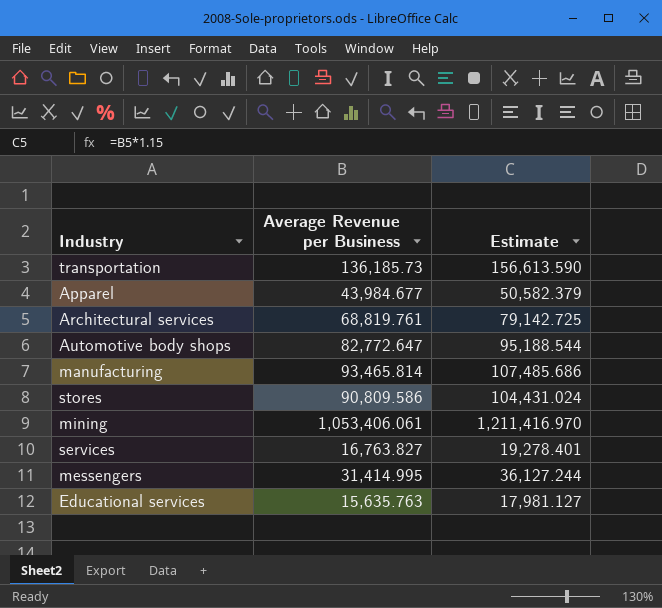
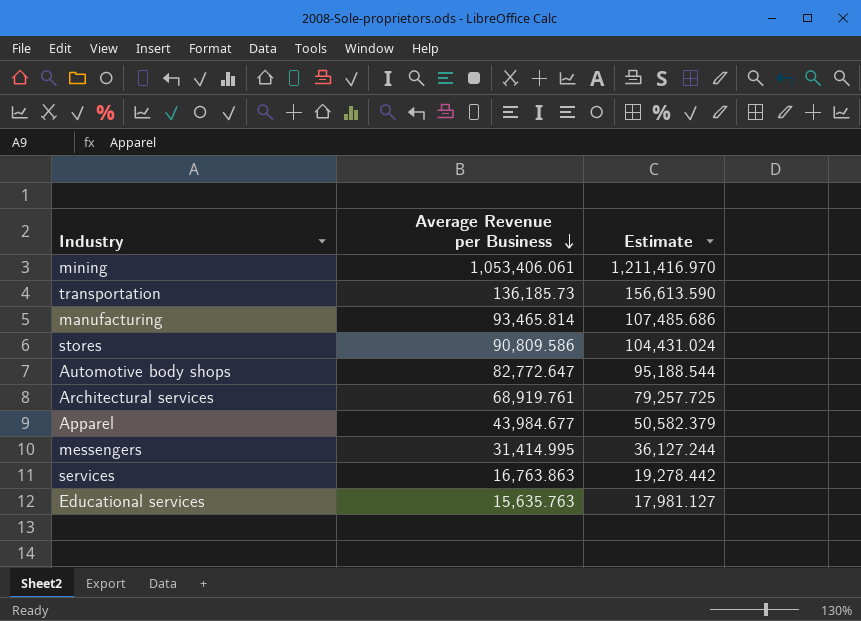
row order: none -> Average Revenue per Business descending
Architectural services | Average Revenue per Business: 68,819.761 -> 68,919.761
Architectural services | Estimate: 79,142.725 -> 79,257.725
services | Average Revenue per Business: 16,763.827 -> 16,763.863
services | Estimate: 19,278.401 -> 19,278.442

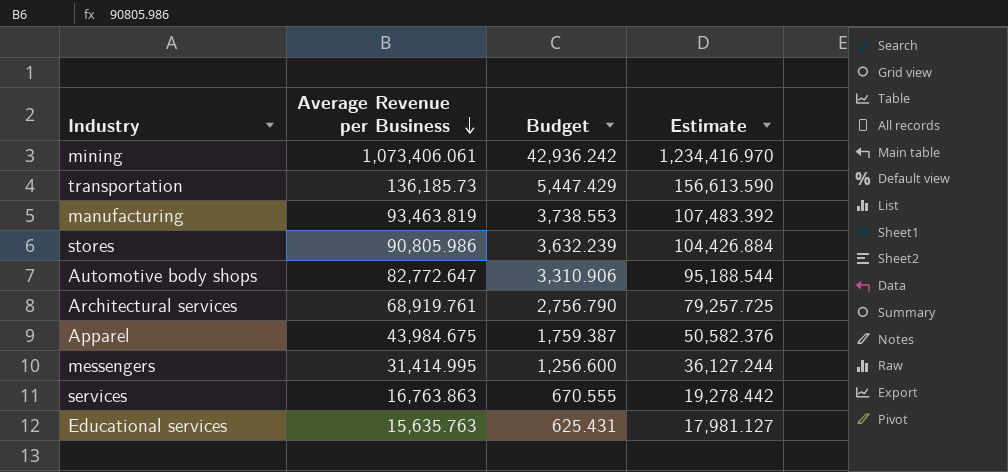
column Budget | formula: none -> [Average Revenue per Business] * 0.04
mining | Average Revenue per Business: 1,053,406.061 -> 1,073,406.061
mining | Estimate: 1,211,416.970 -> 1,234,416.970
manufacturing | Average Revenue per Business: 93,465.814 -> 93,463.819
manufacturing | Estimate: 107,485.686 -> 107,483.392
stores | Average Revenue per Business: 90,809.586 -> 90,805.986
stores | Estimate: 104,431.024 -> 104,426.884
Apparel | Average Revenue per Business: 43,984.677 -> 43,984.675
Apparel | Estimate: 50,582.379 -> 50,582.376

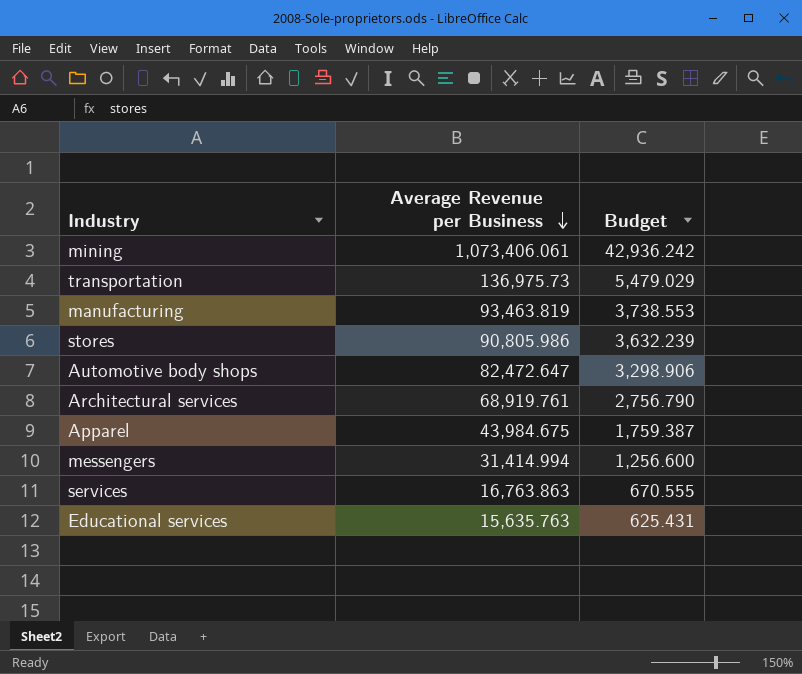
column Estimate | formula: [Average Revenue per Business] * 1.15 -> none
transportation | Average Revenue per Business: 136,185.73 -> 136,975.73
transportation | Budget: 5,447.429 -> 5,479.029
Automotive body shops | Average Revenue per Business: 82,772.647 -> 82,472.647
Automotive body shops | Budget: 3,310.906 -> 3,298.906
messengers | Average Revenue per Business: 31,414.995 -> 31,414.994

